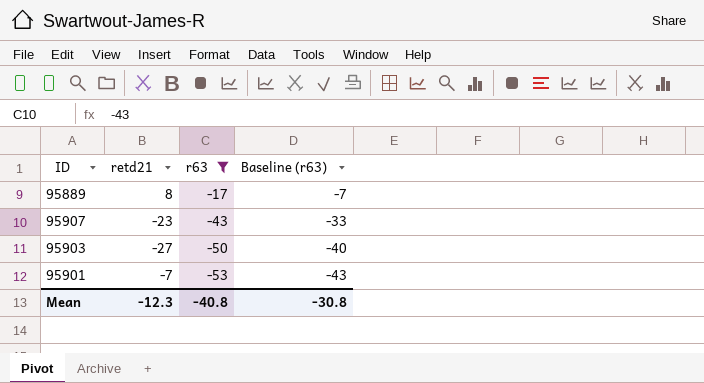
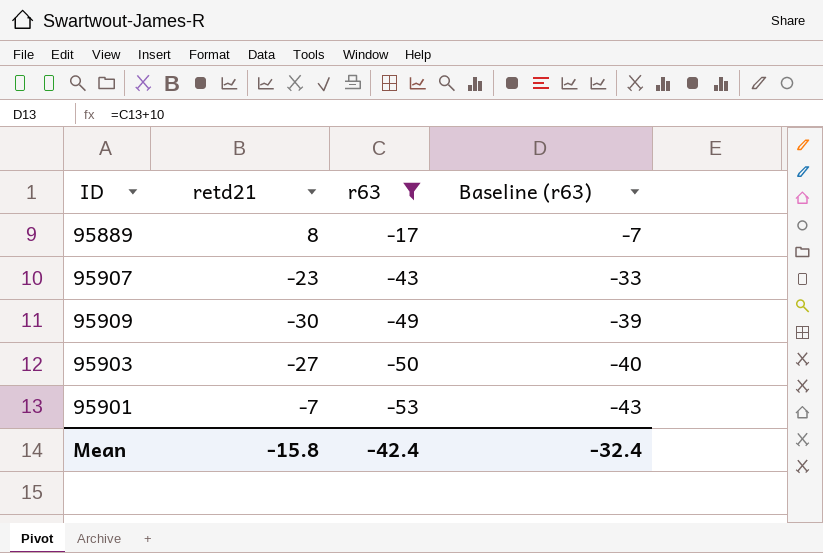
row 95909: none -> -30 | -49 | -39
Mean | retd21: -12.3 -> -15.8
Mean | r63: -40.8 -> -42.4
Mean | Baseline (r63): -30.8 -> -32.4

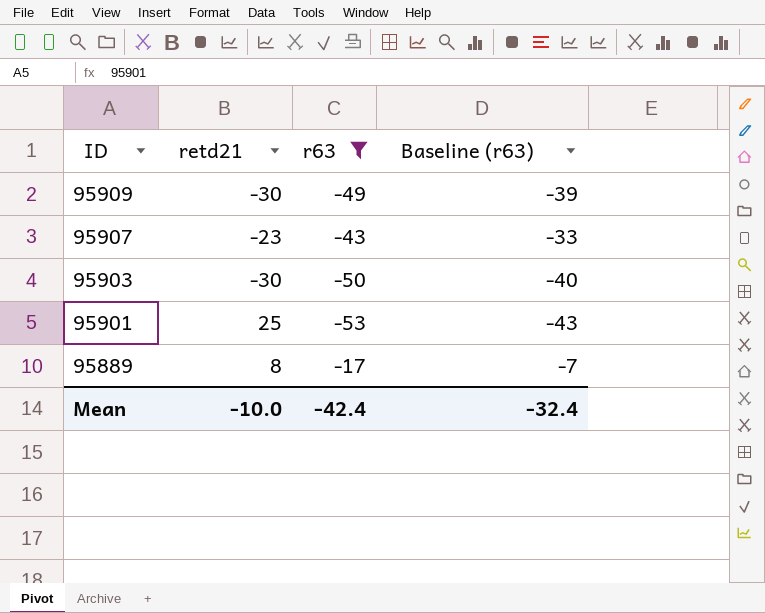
row order: r63 descending -> ID descending
95903 | retd21: -27 -> -30
95901 | retd21: -7 -> 25
Mean | retd21: -15.8 -> -10.0

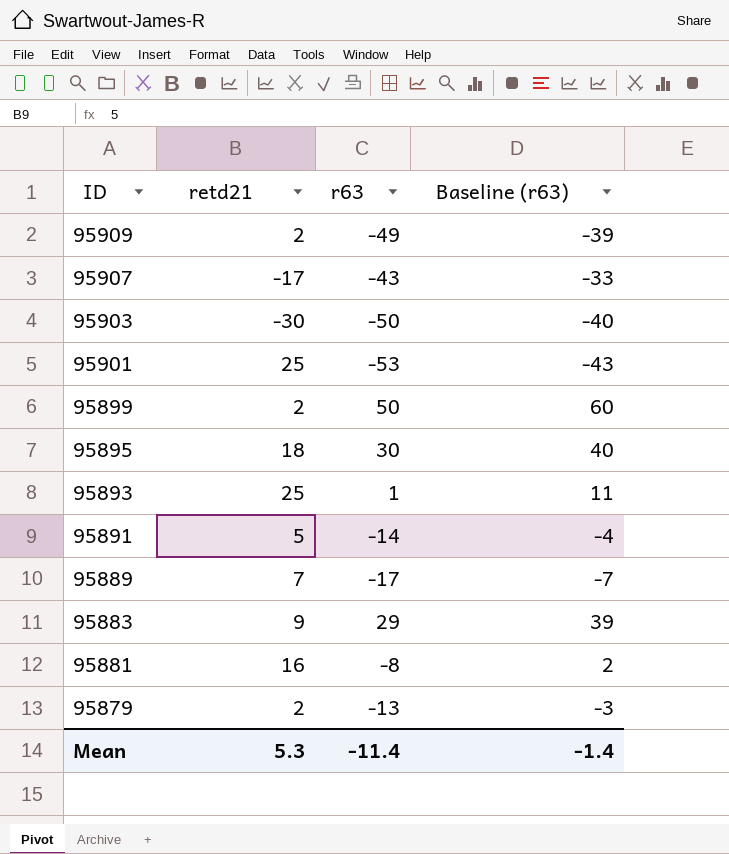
filter: r63 <= -17 -> none
95909 | retd21: -30 -> 2
95907 | retd21: -23 -> -17
95889 | retd21: 8 -> 7
Mean | retd21: -10.0 -> 5.3
Mean | r63: -42.4 -> -11.4
Mean | Baseline (r63): -32.4 -> -1.4

